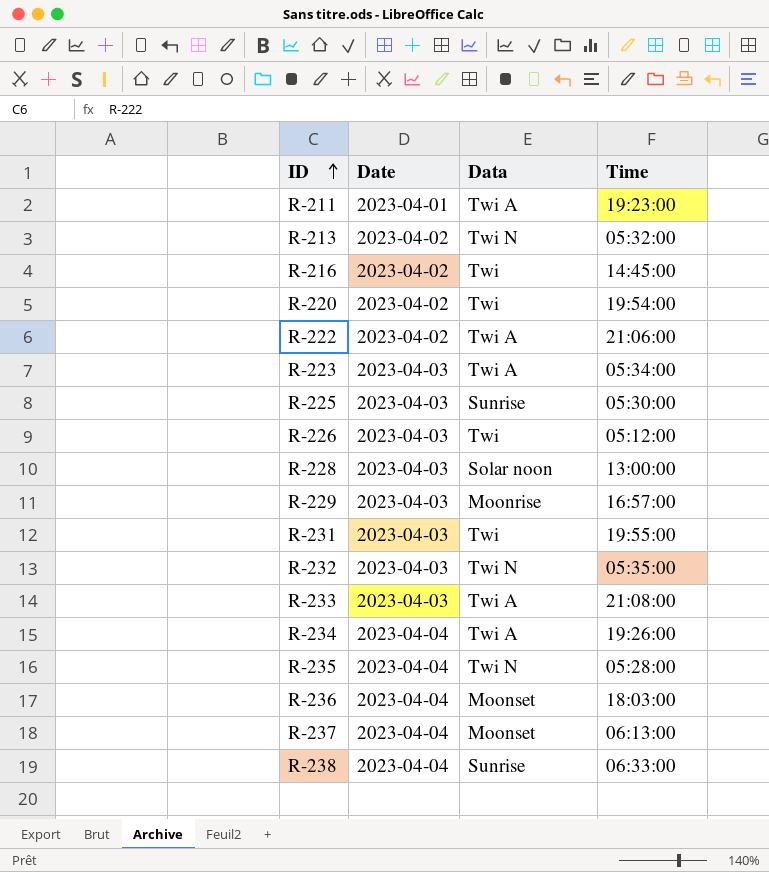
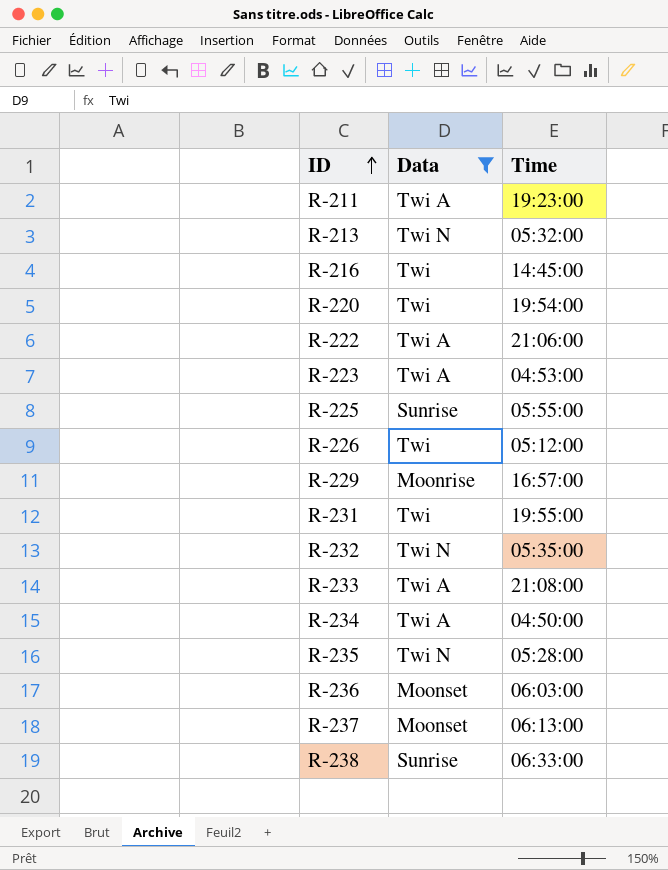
filter: none -> Data != Solar noon
column Date | position: 2 -> none
R-223 | Time: 05:34:00 -> 04:53:00
R-225 | Time: 05:30:00 -> 05:55:00
R-234 | Time: 19:26:00 -> 04:50:00
R-236 | Time: 18:03:00 -> 06:03:00

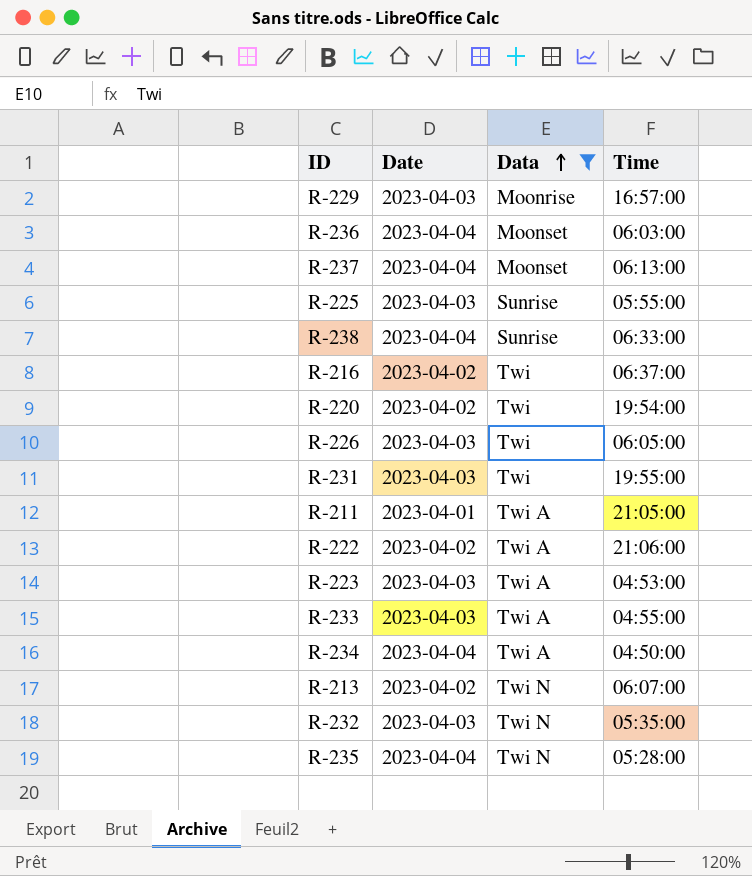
row order: ID ascending -> Data ascending
column Date | position: none -> 2
R-216 | Time: 14:45:00 -> 06:37:00
R-226 | Time: 05:12:00 -> 06:05:00
R-211 | Time: 19:23:00 -> 21:05:00
R-233 | Time: 21:08:00 -> 04:55:00
R-213 | Time: 05:32:00 -> 06:07:00

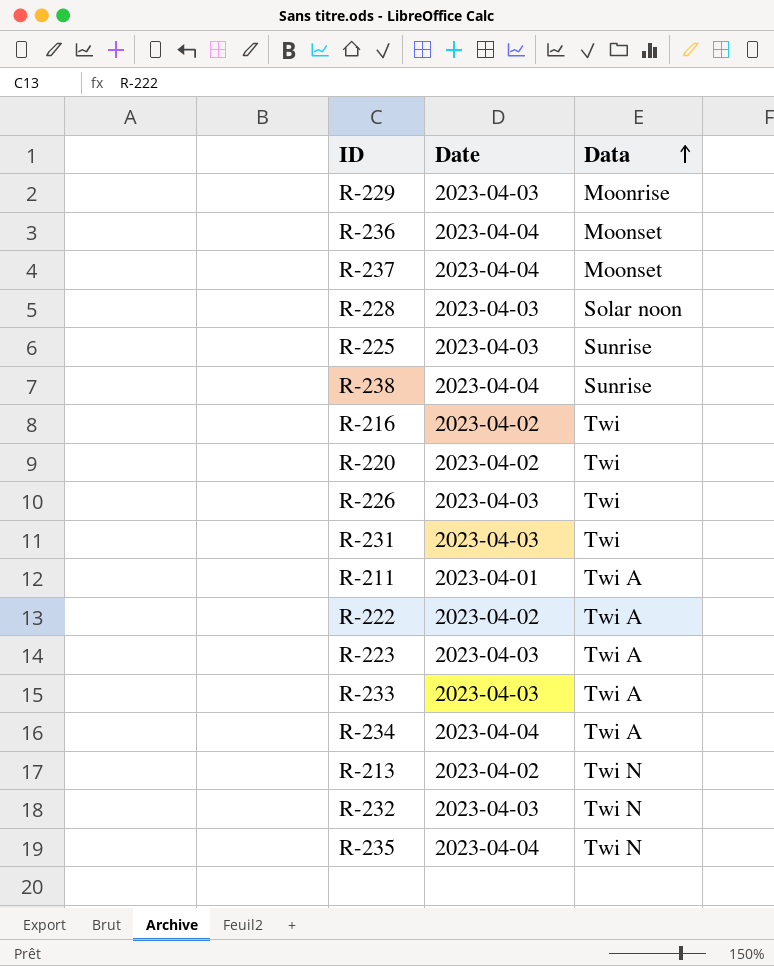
filter: Data != Solar noon -> none
column Time | position: 4 -> none

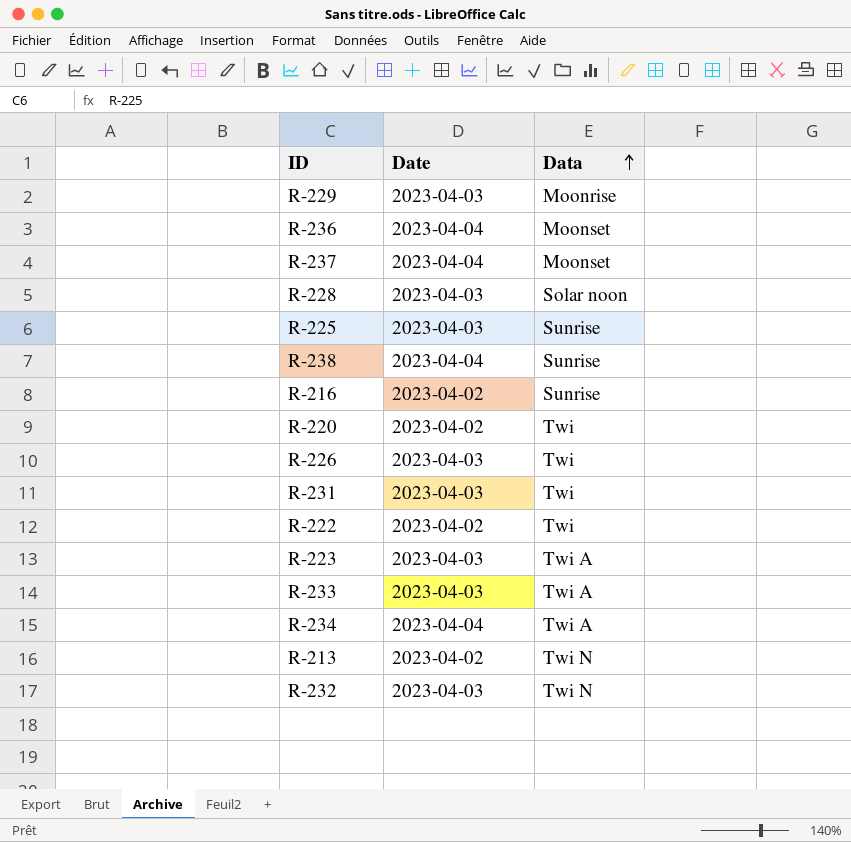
row R-211: 2023-04-01 | Twi A -> none
row R-235: 2023-04-04 | Twi N -> none
R-216 | Data: Twi -> Sunrise
R-222 | Data: Twi A -> Twi

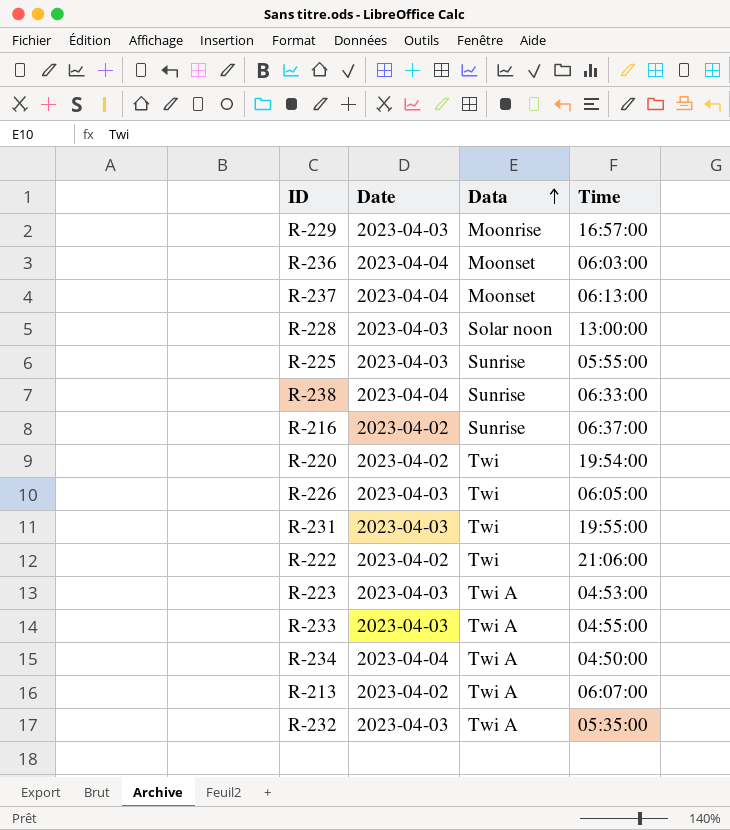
column Time | position: none -> 4
R-213 | Data: Twi N -> Twi A
R-232 | Data: Twi N -> Twi A

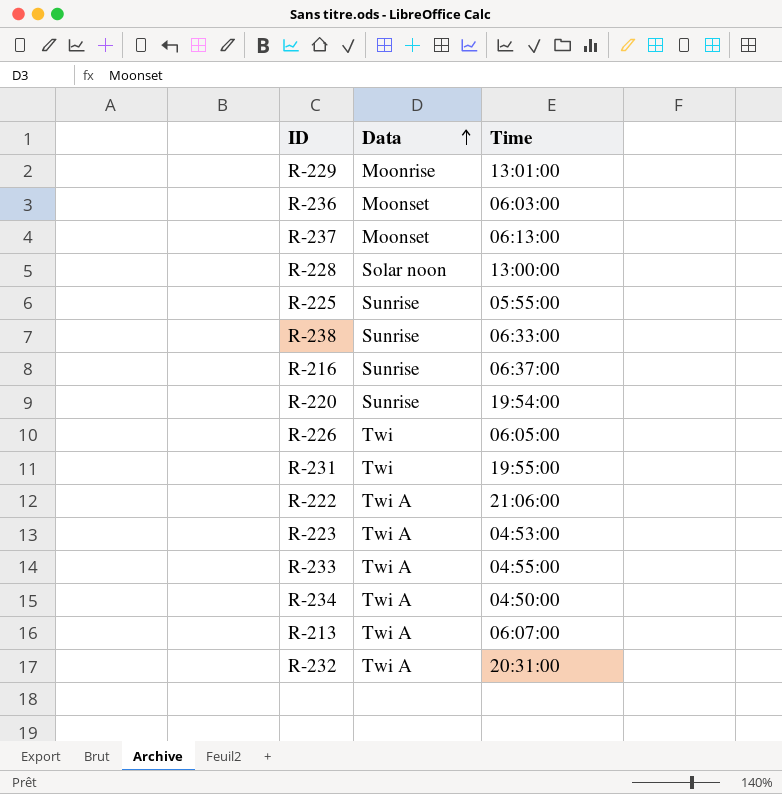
column Date | position: 2 -> none
R-229 | Time: 16:57:00 -> 13:01:00
R-220 | Data: Twi -> Sunrise
R-222 | Data: Twi -> Twi A
R-232 | Time: 05:35:00 -> 20:31:00

